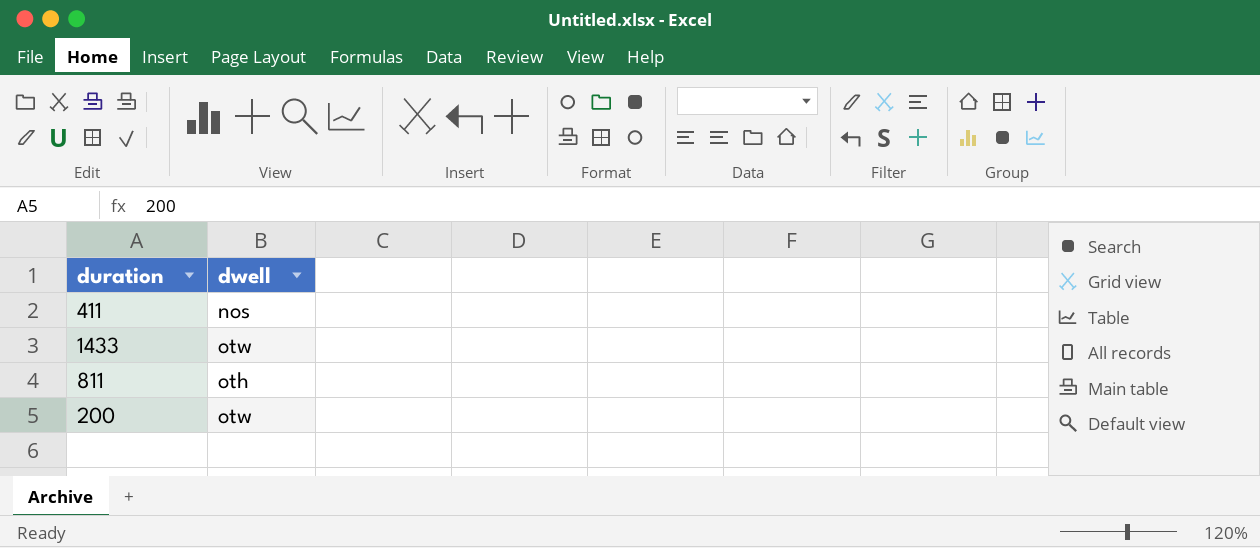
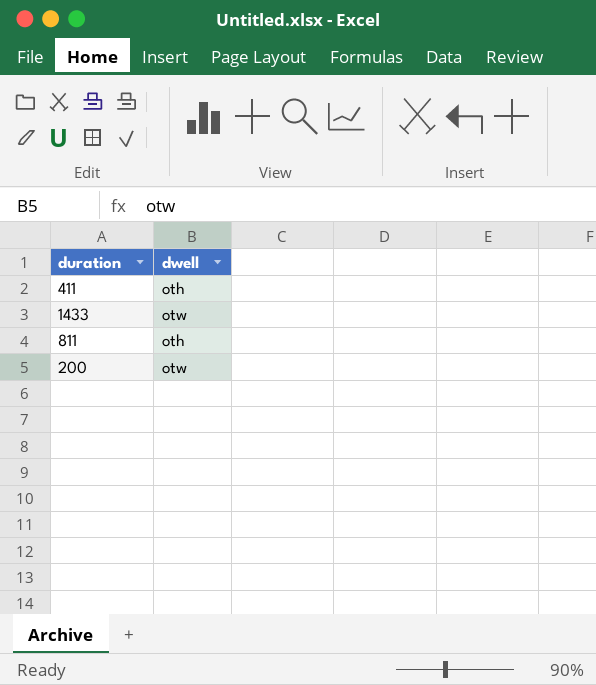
411 | dwell: nos -> oth

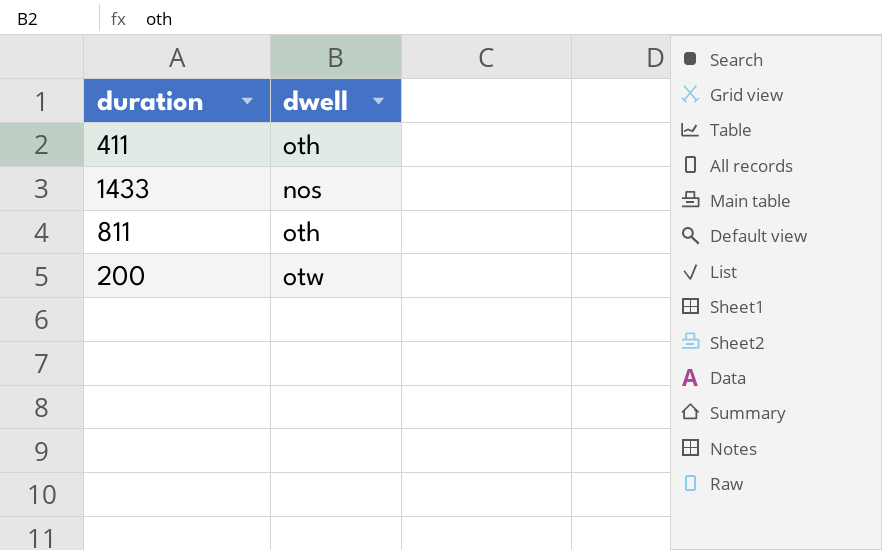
1433 | dwell: otw -> nos

